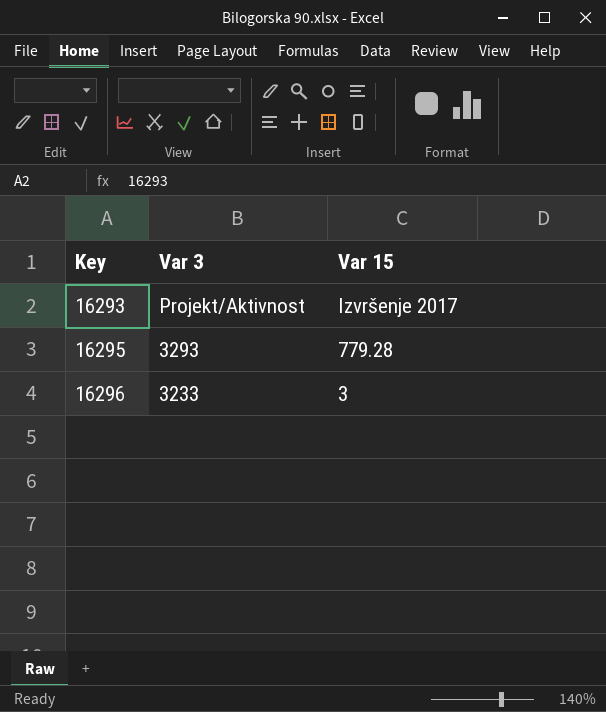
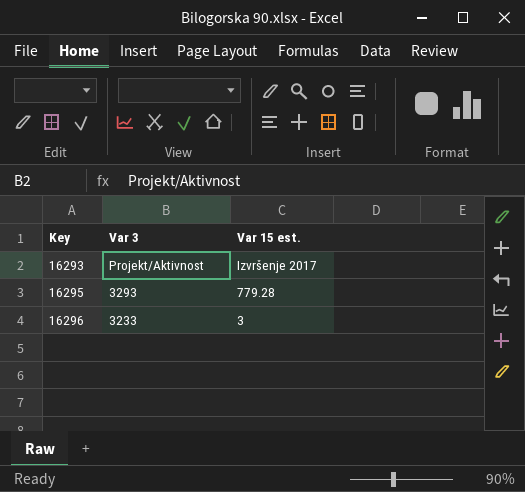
column name: Var 15 -> Var 15 est.

